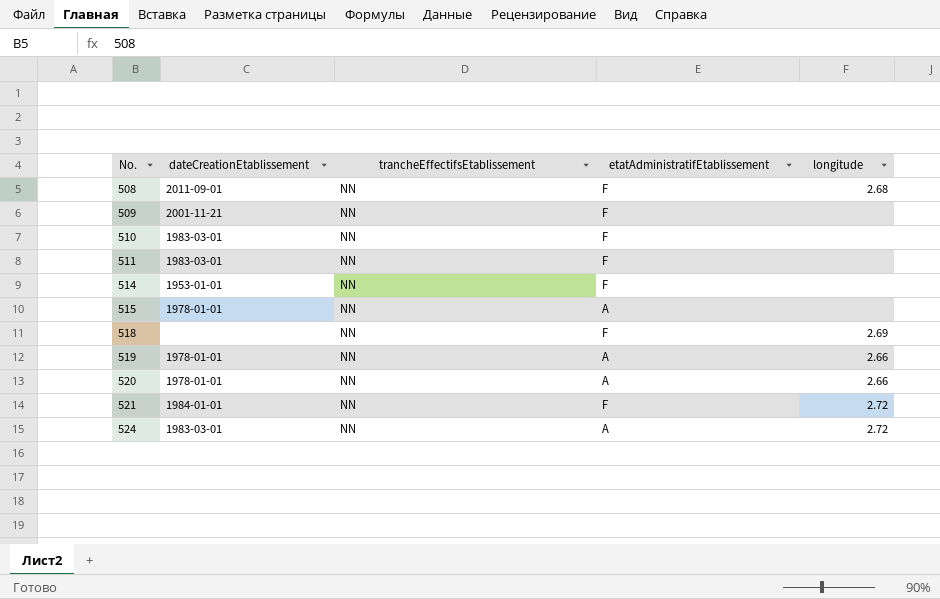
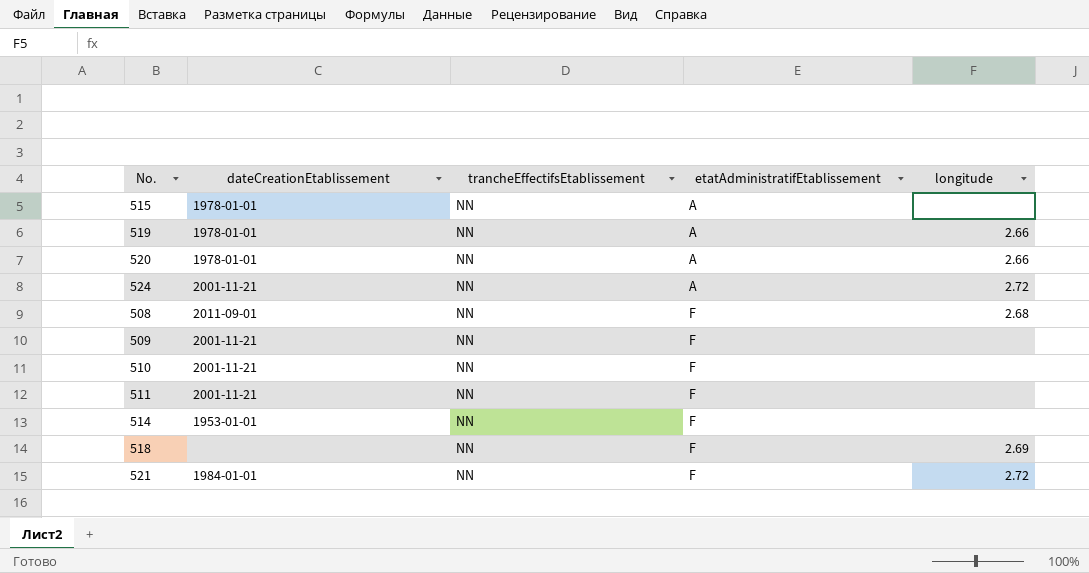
row order: No. ascending -> etatAdministratifEtablissement ascending
524 | dateCreationEtablissement: 1983-03-01 -> 2001-11-21
510 | dateCreationEtablissement: 1983-03-01 -> 2001-11-21
511 | dateCreationEtablissement: 1983-03-01 -> 2001-11-21

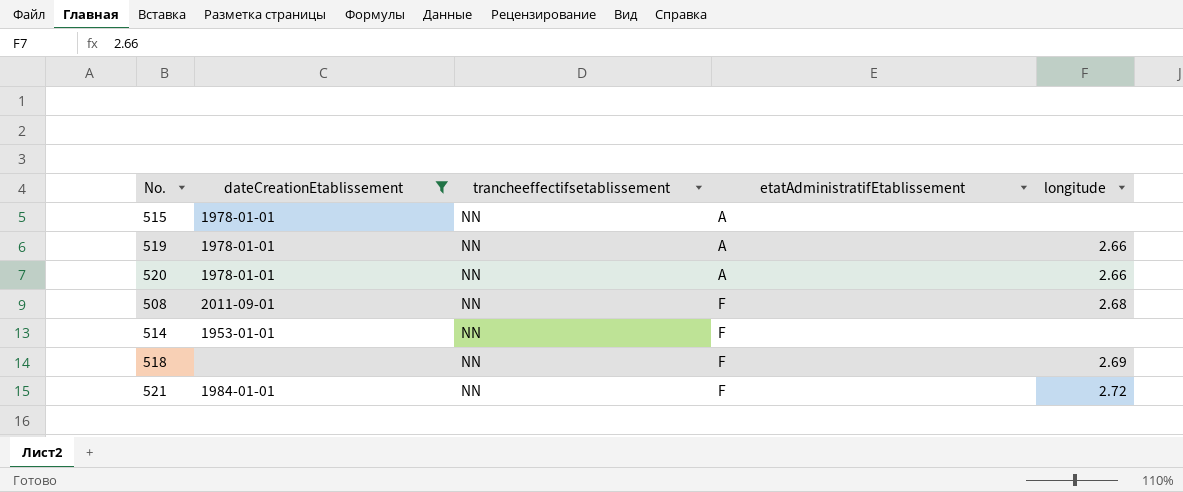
filter: none -> dateCreationEtablissement != 2001-11-21
column name: trancheEffectifsEtablissement -> trancheeffectifsetablissement

